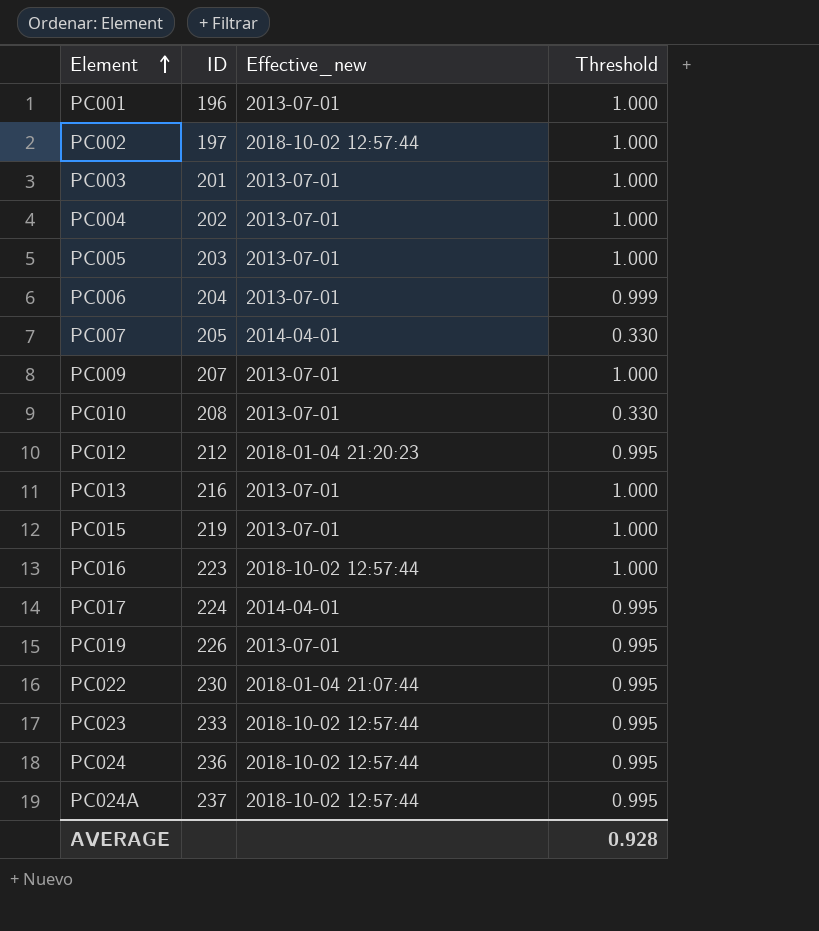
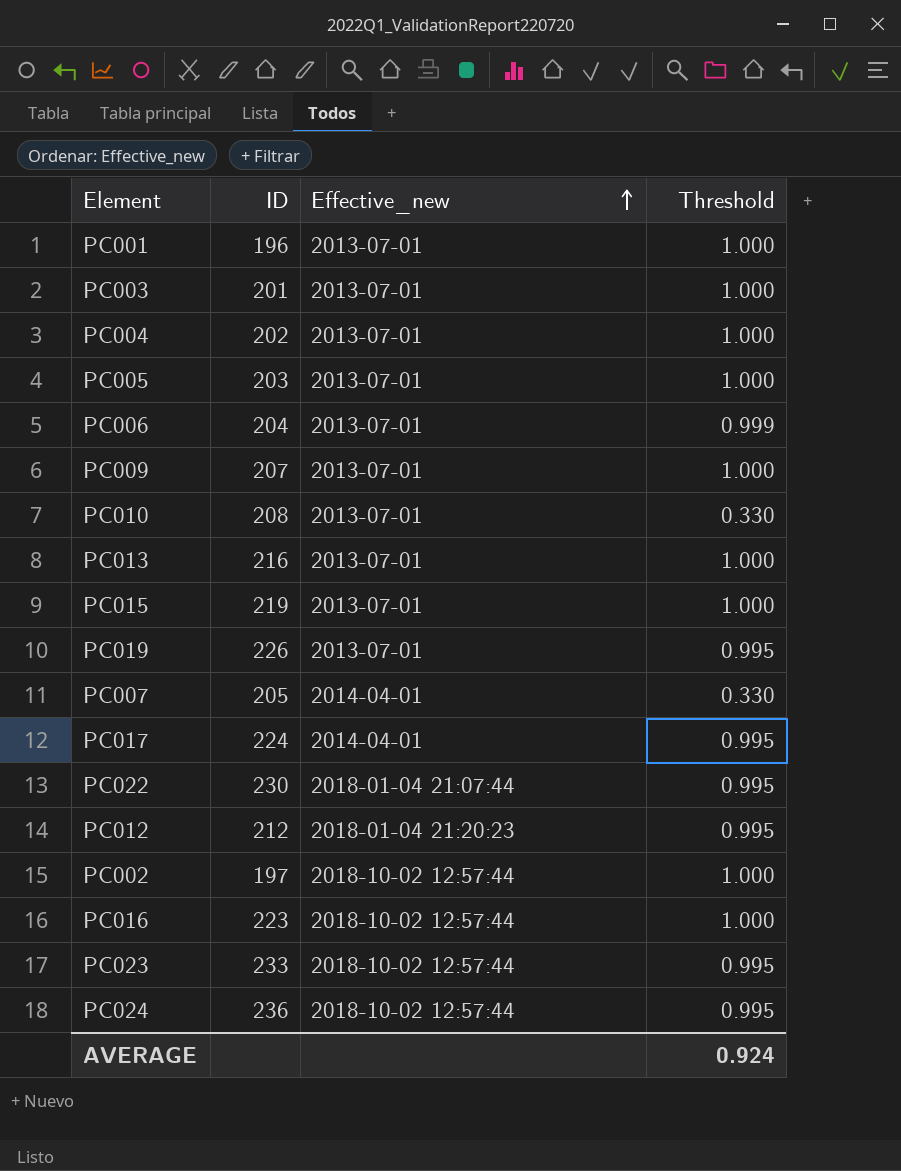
row order: Element ascending -> Effective_new ascending
row PC024A: 237 | 2018-10-02 12:57:44 | 0.995 -> none
AVERAGE | Threshold: 0.928 -> 0.924

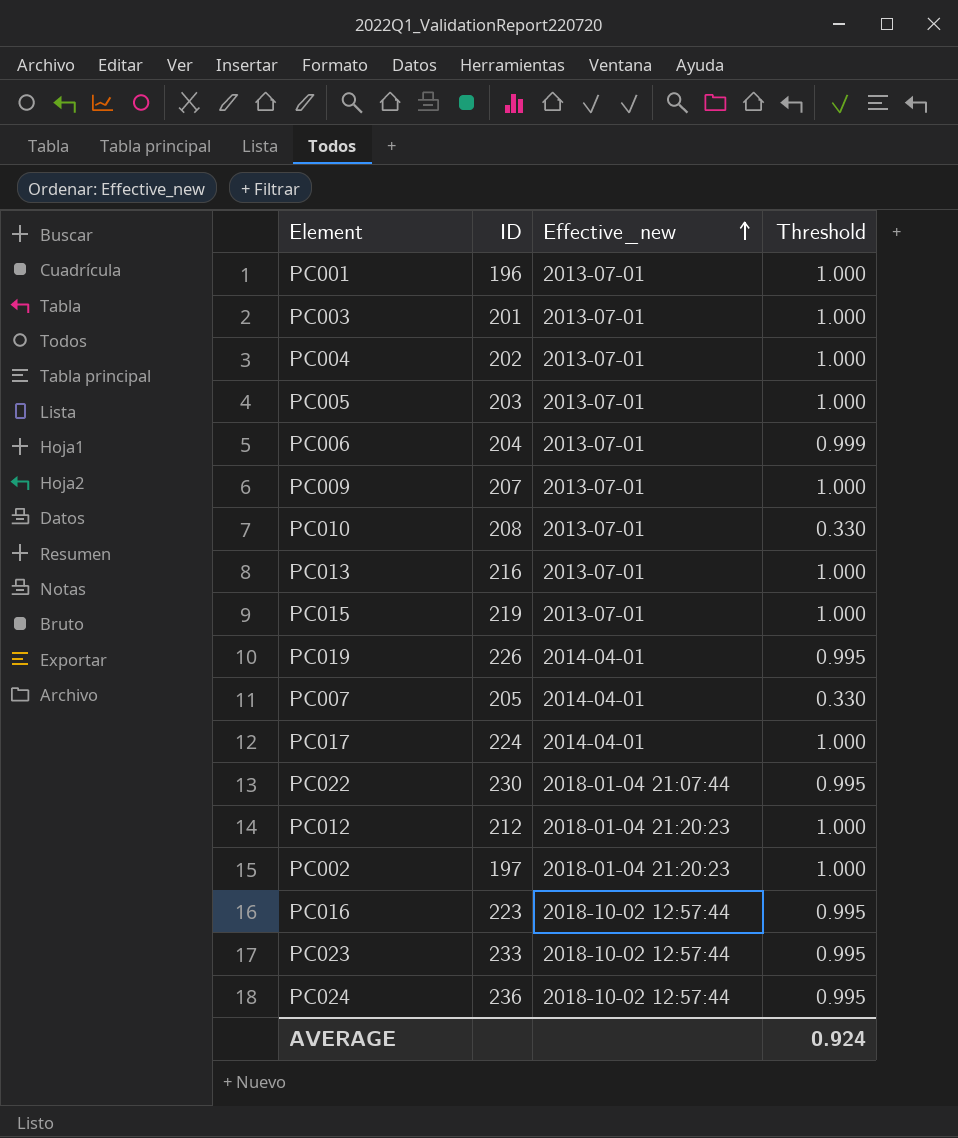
PC019 | Effective_new: 2013-07-01 -> 2014-04-01
PC017 | Threshold: 0.995 -> 1.000
PC012 | Threshold: 0.995 -> 1.000
PC002 | Effective_new: 2018-10-02 12:57:44 -> 2018-01-04 21:20:23
PC016 | Threshold: 1.000 -> 0.995

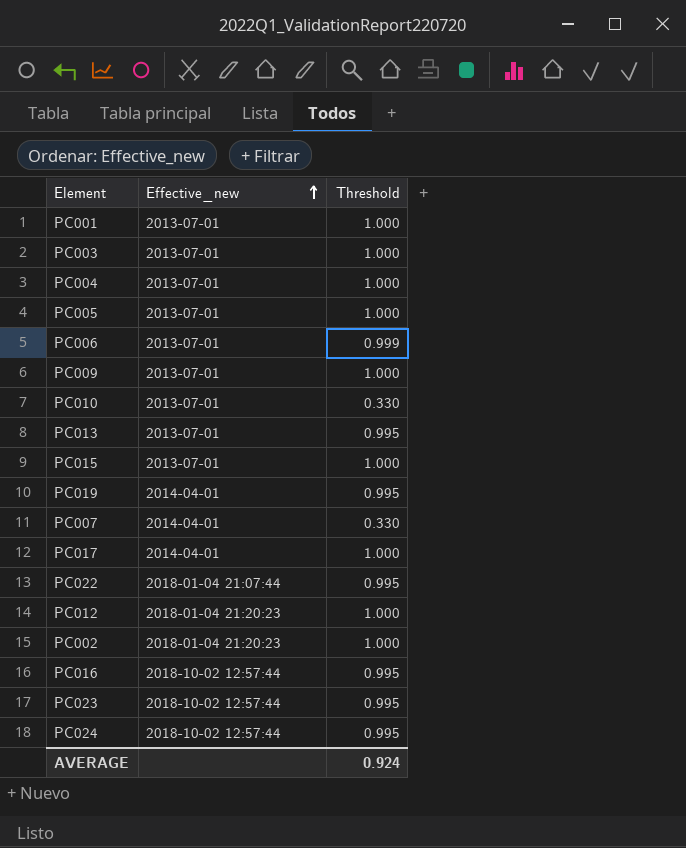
column ID | position: 2 -> none
PC013 | Threshold: 1.000 -> 0.995

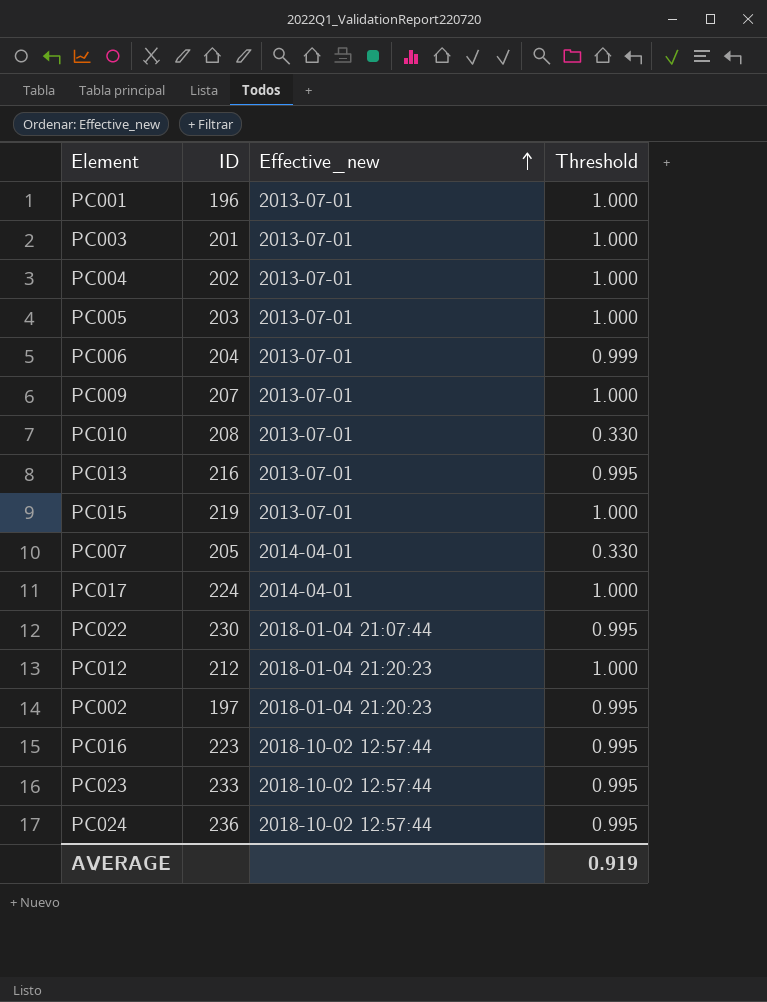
column ID | position: none -> 2
row PC019: 2014-04-01 | 0.995 -> none
PC002 | Threshold: 1.000 -> 0.995
AVERAGE | Threshold: 0.924 -> 0.919

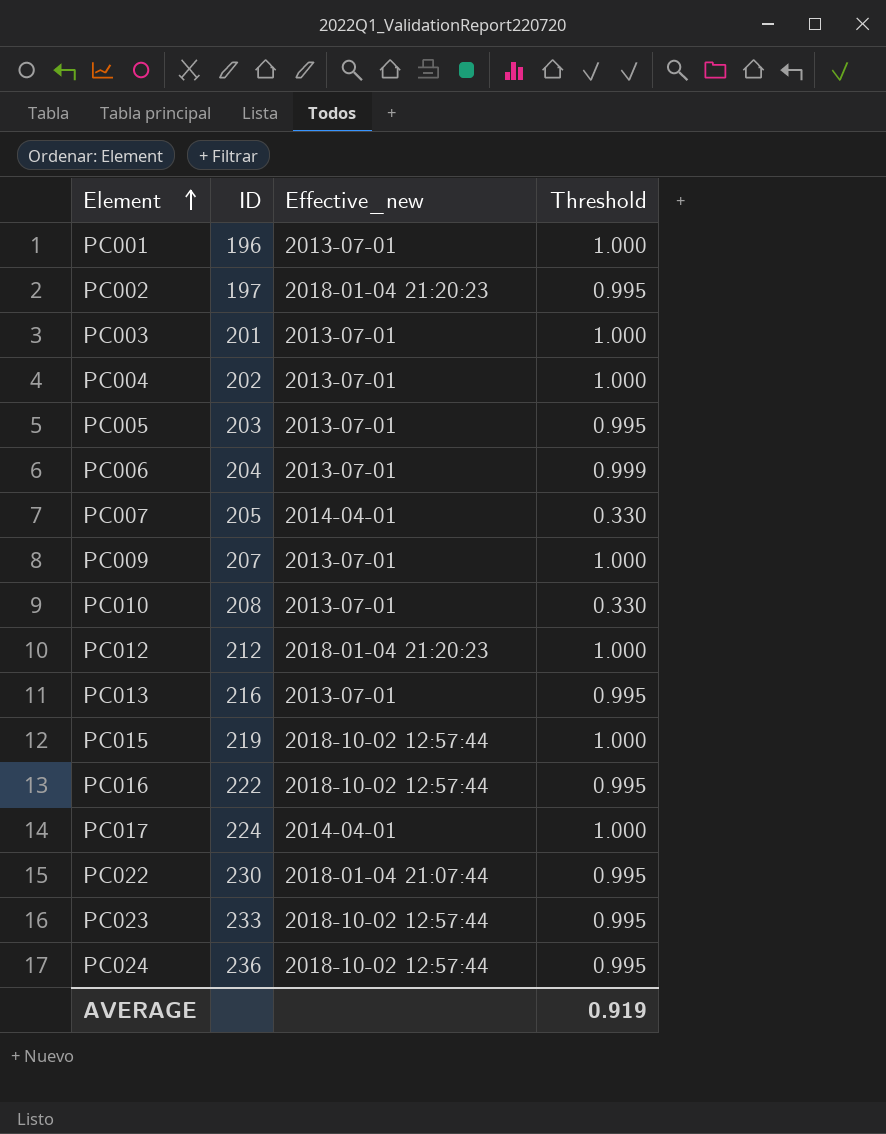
row order: Effective_new ascending -> Element ascending
PC005 | Threshold: 1.000 -> 0.995
PC015 | Effective_new: 2013-07-01 -> 2018-10-02 12:57:44
PC016 | ID: 223 -> 222

